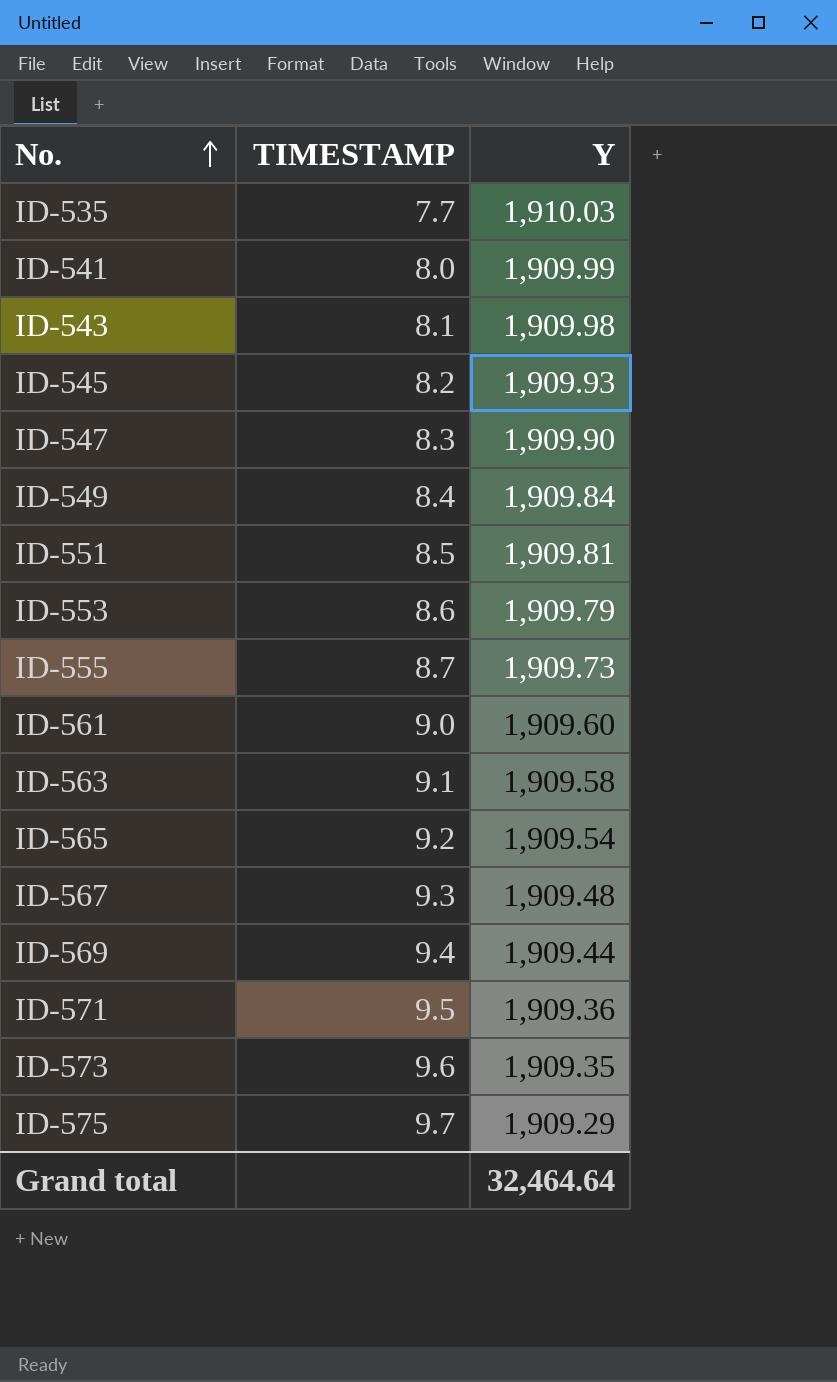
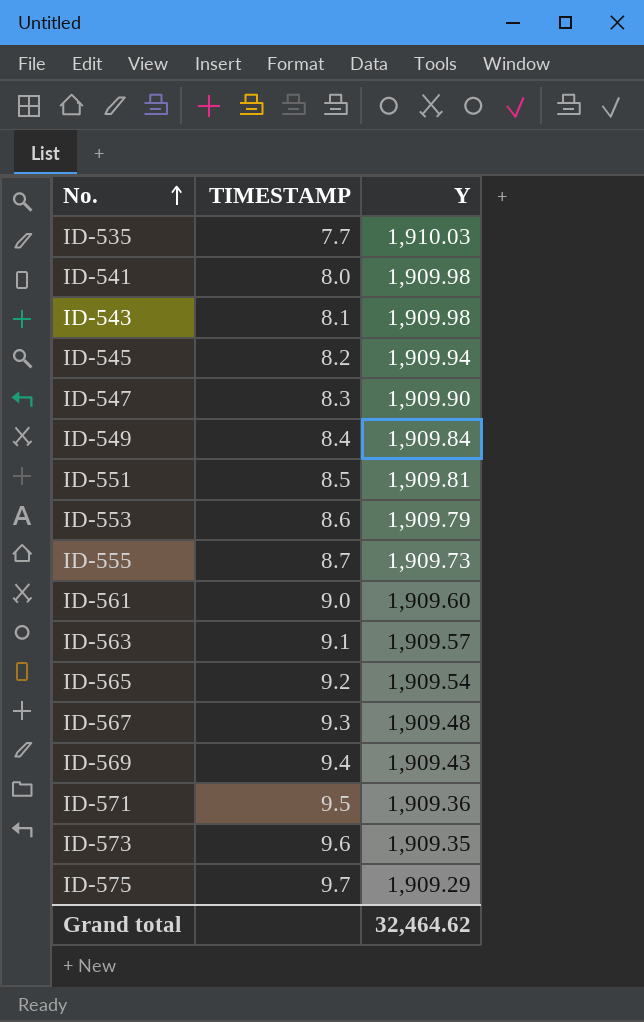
ID-541 | Y: 1,909.99 -> 1,909.98
ID-545 | Y: 1,909.93 -> 1,909.94
ID-563 | Y: 1,909.58 -> 1,909.57
ID-569 | Y: 1,909.44 -> 1,909.43
Grand total | Y: 32,464.64 -> 32,464.62

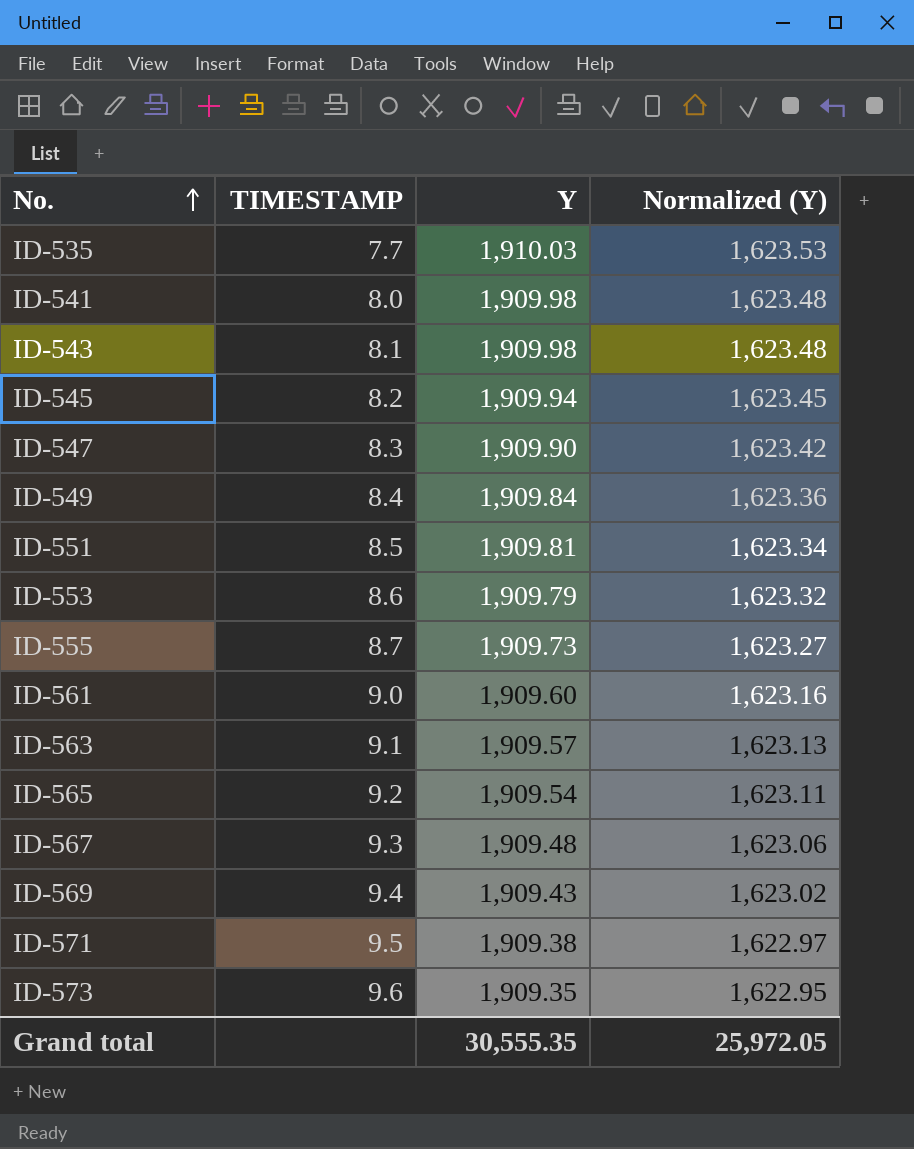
column Normalized (Y) | formula: none -> [Y] * 0.85
row ID-575: 9.7 | 1,909.29 -> none
ID-571 | Y: 1,909.36 -> 1,909.38
Grand total | Y: 32,464.62 -> 30,555.35

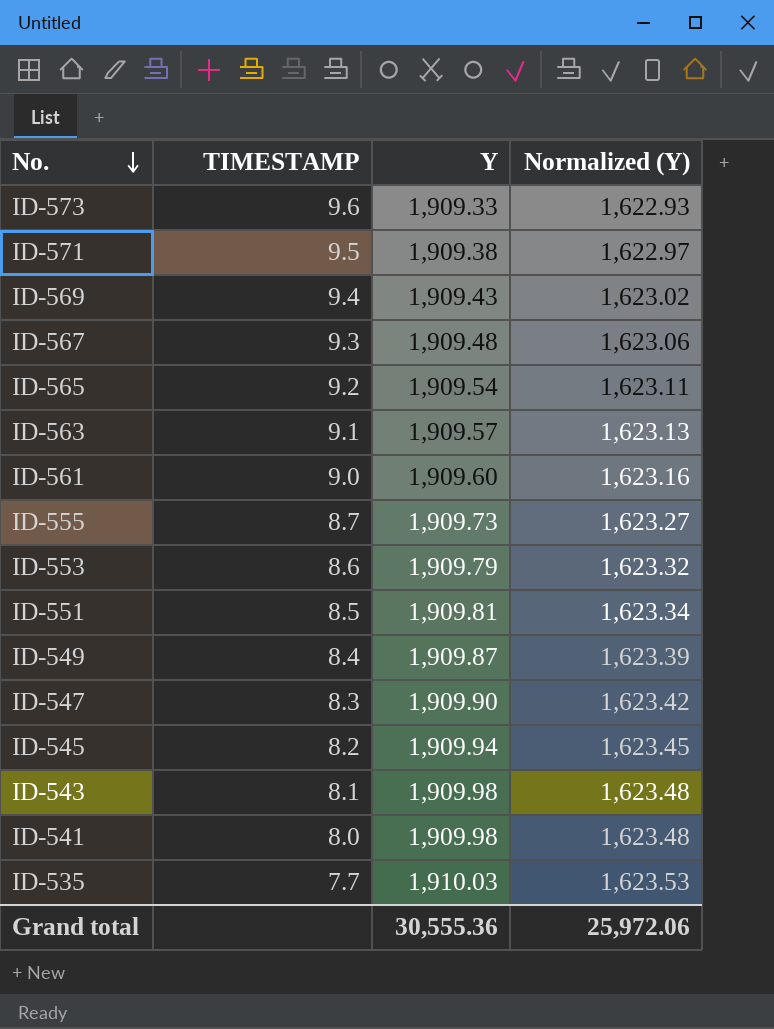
row order: No. ascending -> No. descending
ID-573 | Y: 1,909.35 -> 1,909.33
ID-573 | Normalized (Y): 1,622.95 -> 1,622.93
ID-549 | Y: 1,909.84 -> 1,909.87
ID-549 | Normalized (Y): 1,623.36 -> 1,623.39
Grand total | Y: 30,555.35 -> 30,555.36
Grand total | Normalized (Y): 25,972.05 -> 25,972.06

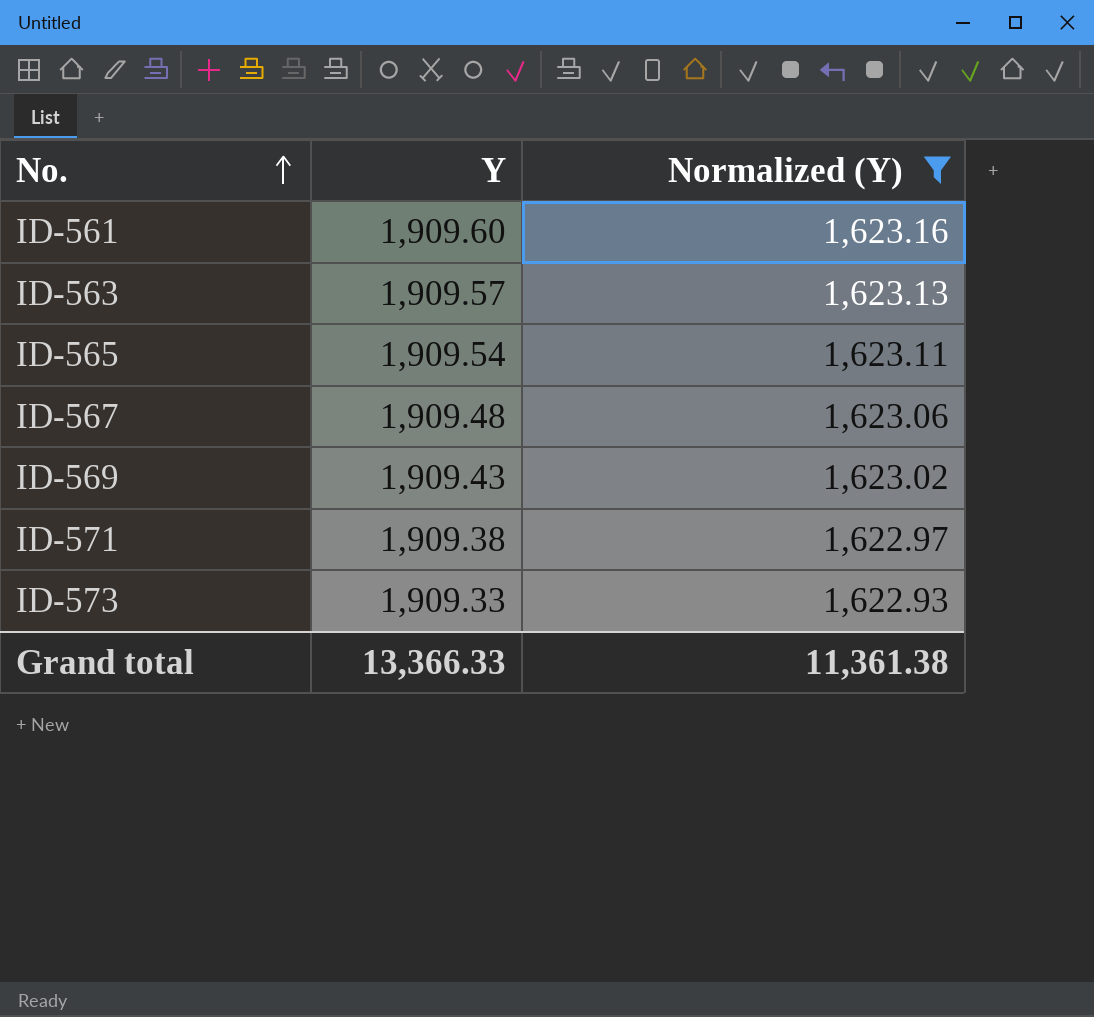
filter: none -> Normalized (Y) <= 1,623.16
row order: No. descending -> No. ascending
column TIMESTAMP | position: 2 -> none
Grand total | Y: 30,555.36 -> 13,366.33
Grand total | Normalized (Y): 25,972.06 -> 11,361.38

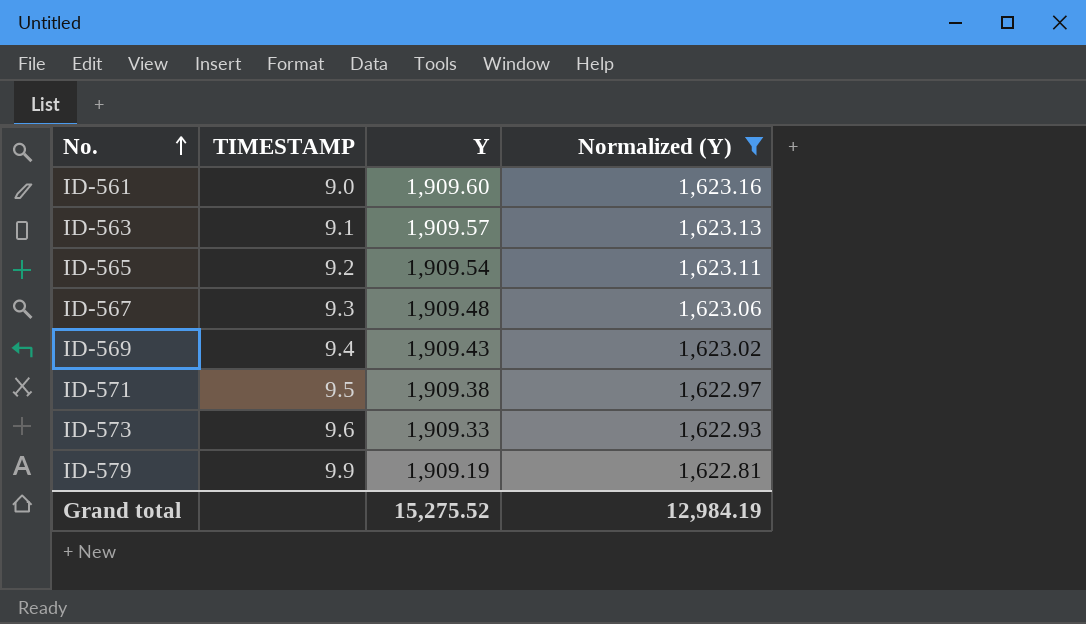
column TIMESTAMP | position: none -> 2
row ID-579: none -> 9.9 | 1,909.19 | 1,622.81
Grand total | Y: 13,366.33 -> 15,275.52
Grand total | Normalized (Y): 11,361.38 -> 12,984.19

